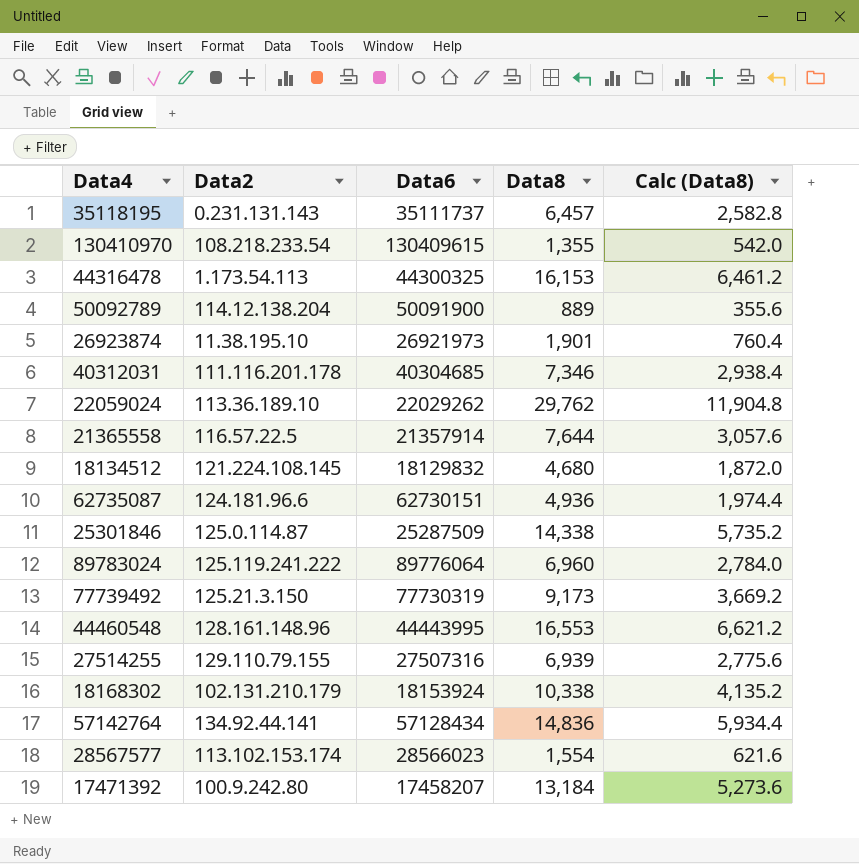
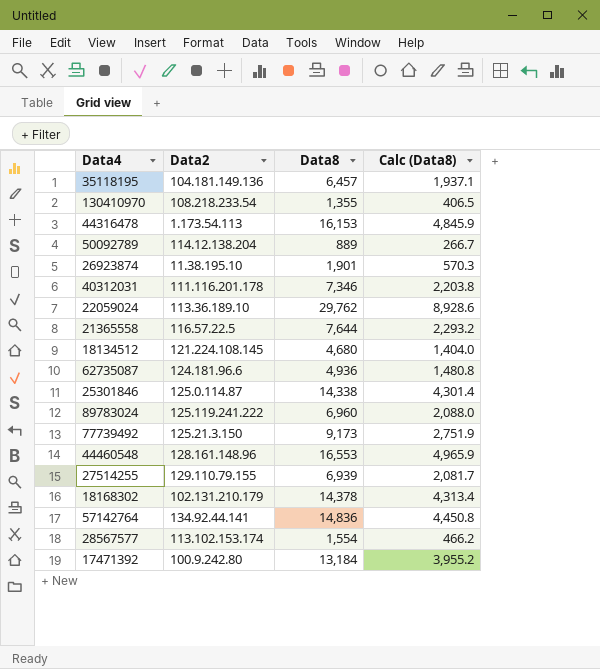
column Data6 | position: 3 -> none
column Calc (Data8) | formula: [Data8] * 0.4 -> [Data8] * 0.3
35118195 | Data2: 0.231.131.143 -> 104.181.149.136
18168302 | Data8: 10,338 -> 14,378

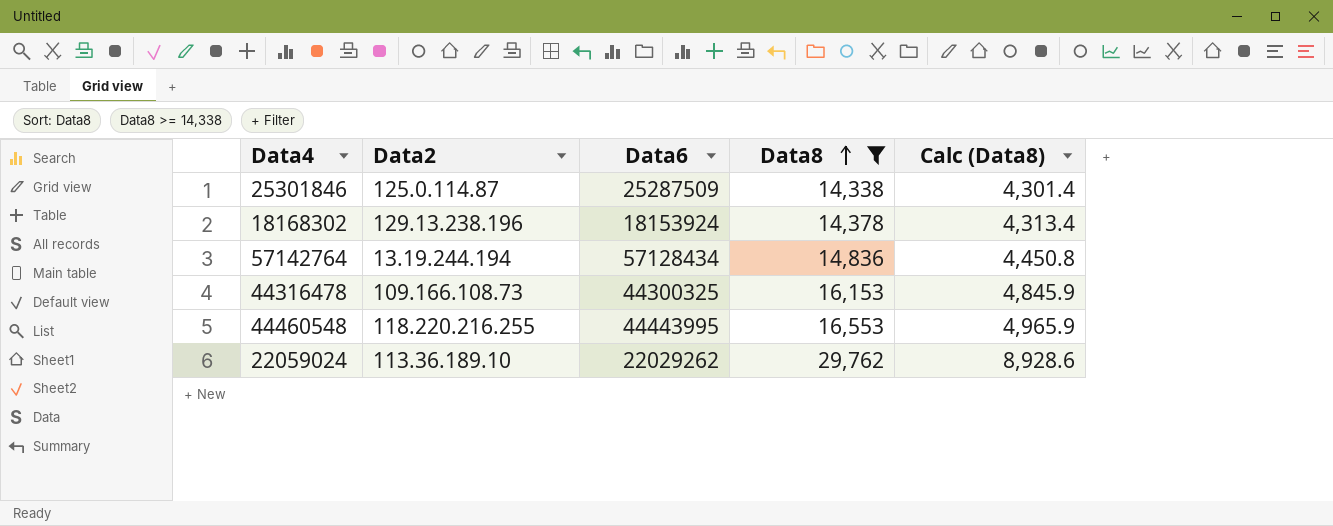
filter: none -> Data8 >= 14,338
row order: none -> Data8 ascending
column Data6 | position: none -> 3
18168302 | Data2: 102.131.210.179 -> 129.13.238.196
57142764 | Data2: 134.92.44.141 -> 13.19.244.194
44316478 | Data2: 1.173.54.113 -> 109.166.108.73
44460548 | Data2: 128.161.148.96 -> 118.220.216.255

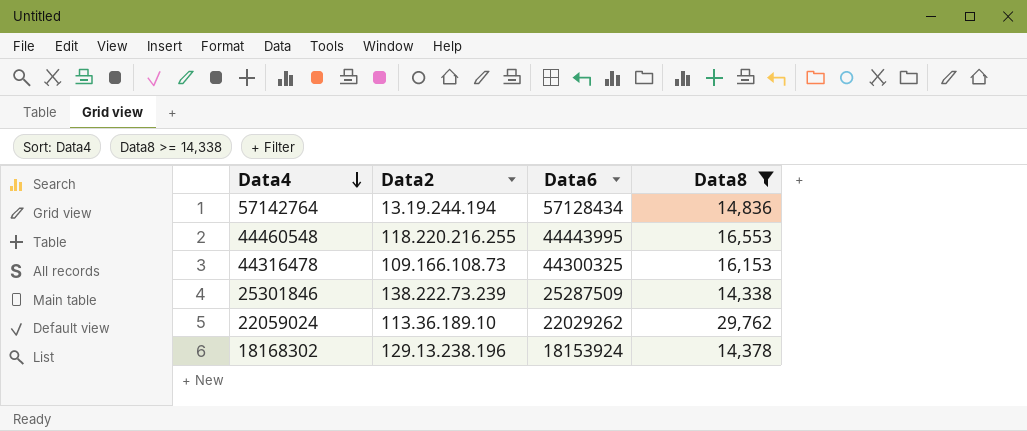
row order: Data8 ascending -> Data4 descending
column Calc (Data8) | formula: [Data8] * 0.3 -> none
25301846 | Data2: 125.0.114.87 -> 138.222.73.239

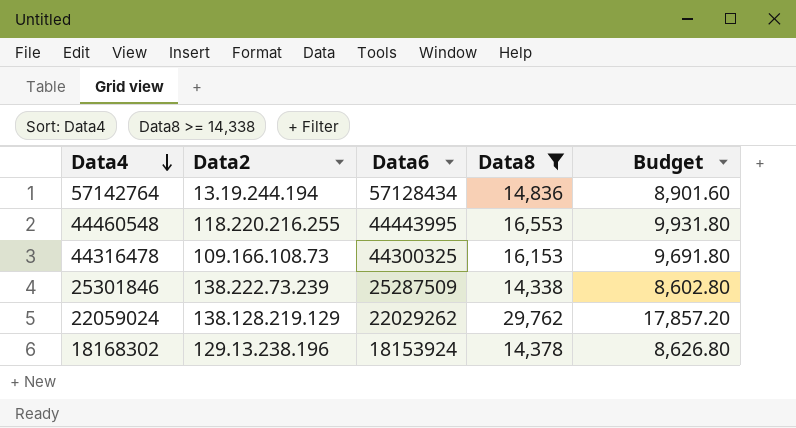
column Budget | formula: none -> [Data8] * 0.6
22059024 | Data2: 113.36.189.10 -> 138.128.219.129

